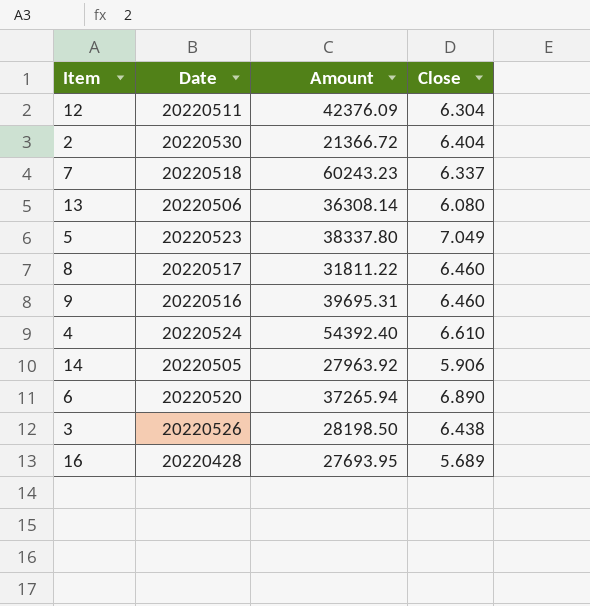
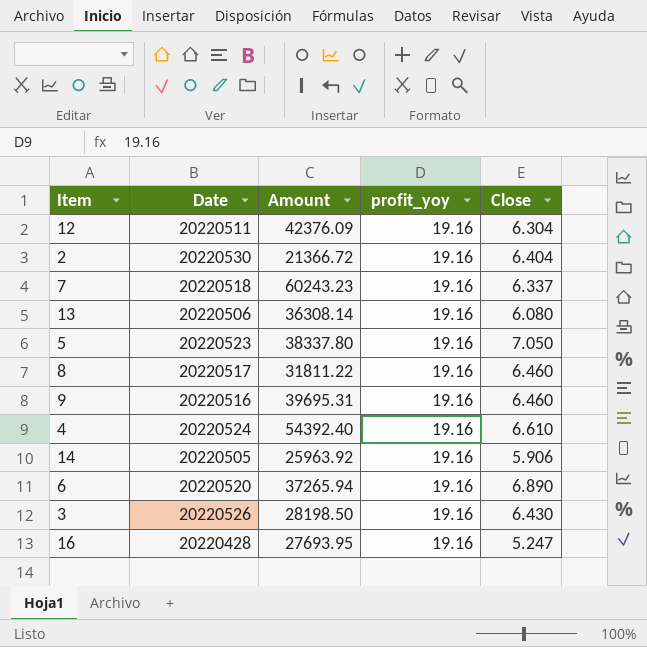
column profit_yoy | position: none -> 4
5 | Close: 7.049 -> 7.050
14 | Amount: 27963.92 -> 25963.92
3 | Close: 6.438 -> 6.430
16 | Close: 5.689 -> 5.247

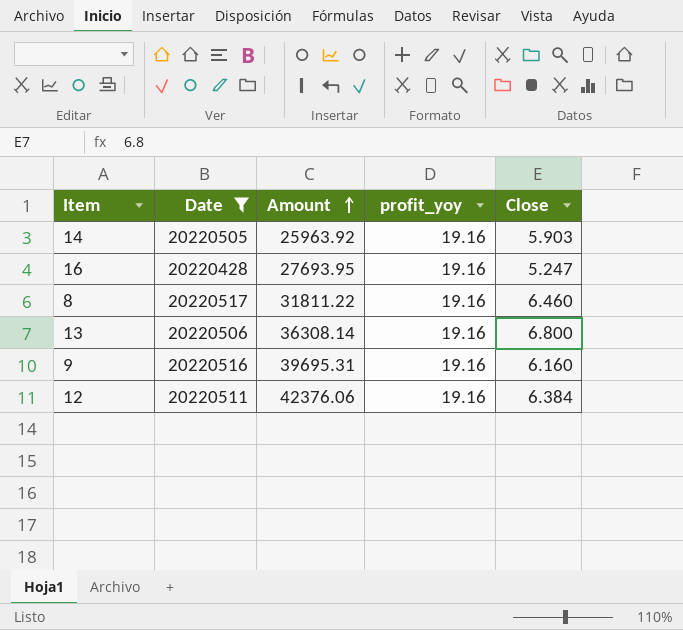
filter: none -> Date <= 20220517
row order: none -> Amount ascending
14 | Close: 5.906 -> 5.903
13 | Close: 6.080 -> 6.800
9 | Close: 6.460 -> 6.160
12 | Amount: 42376.09 -> 42376.06
12 | Close: 6.304 -> 6.384

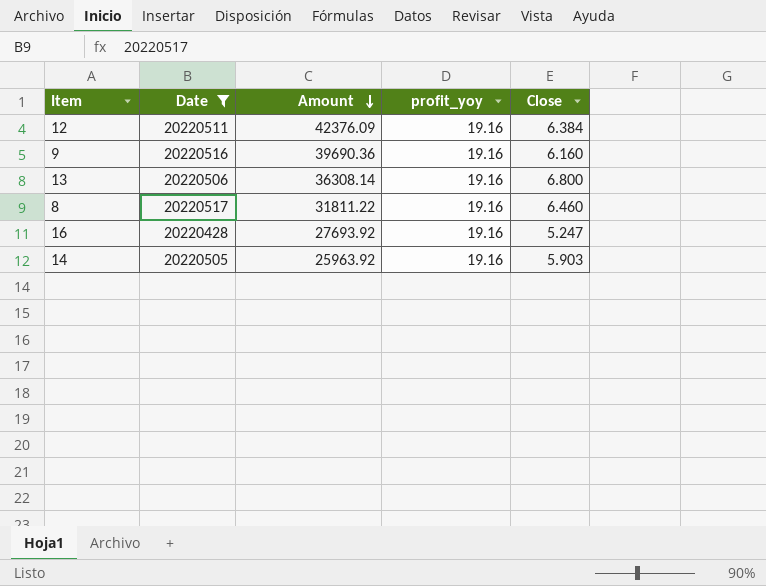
row order: Amount ascending -> Amount descending
12 | Amount: 42376.06 -> 42376.09
9 | Amount: 39695.31 -> 39690.36
16 | Amount: 27693.95 -> 27693.92

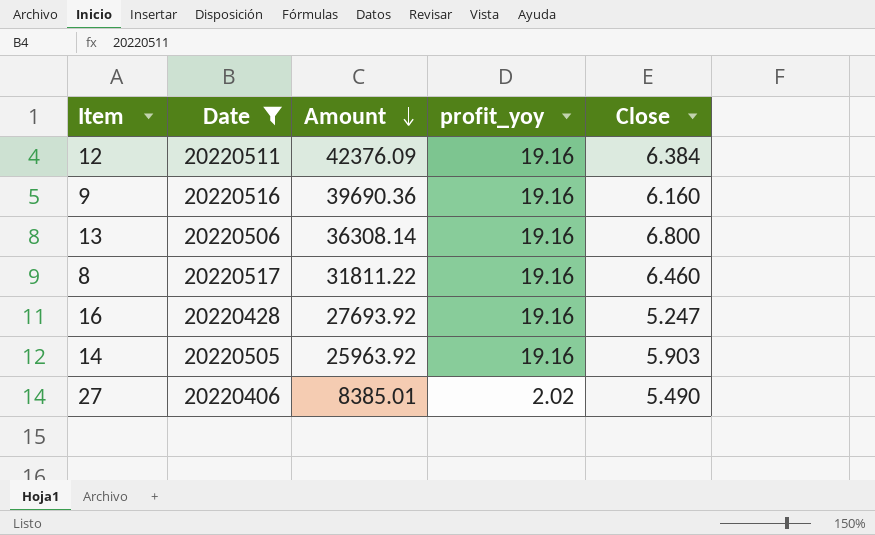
row 27: none -> 20220406 | 8385.01 | 2.02 | 5.490

